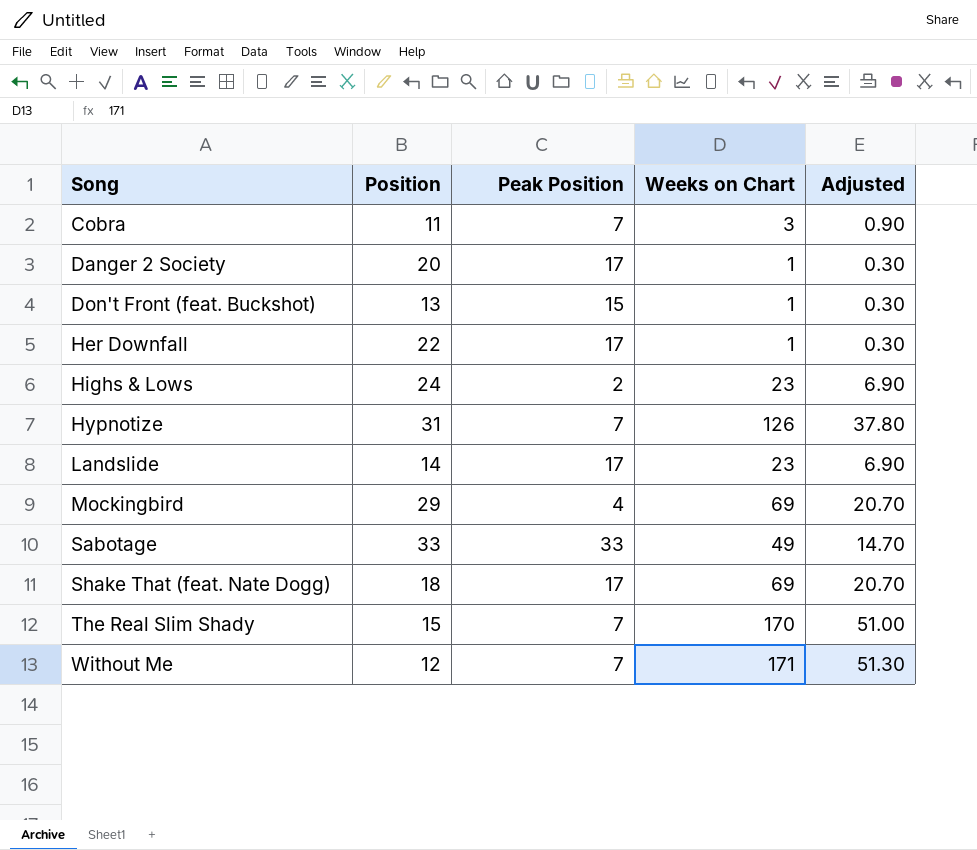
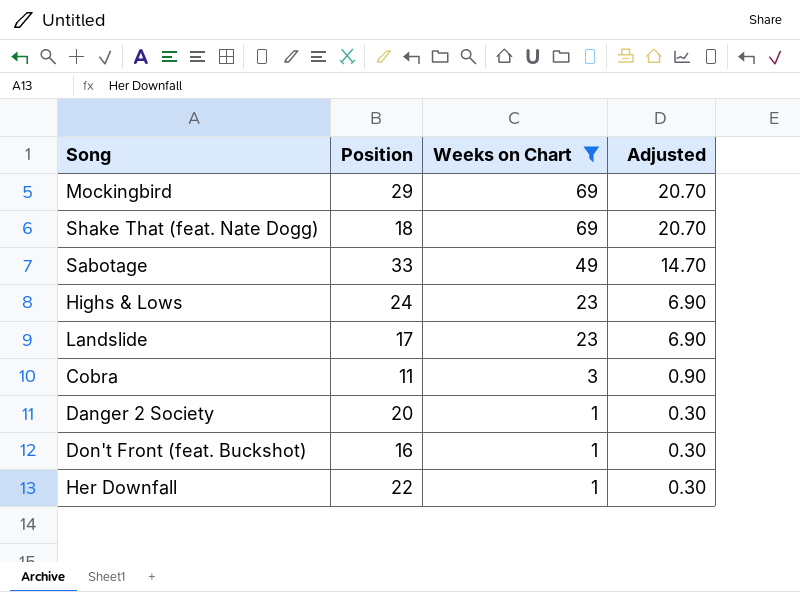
filter: none -> Weeks on Chart <= 69
row order: Song ascending -> Weeks on Chart descending
column Peak Position | position: 3 -> none
Landslide | Position: 14 -> 17
Don't Front (feat. Buckshot) | Position: 13 -> 16

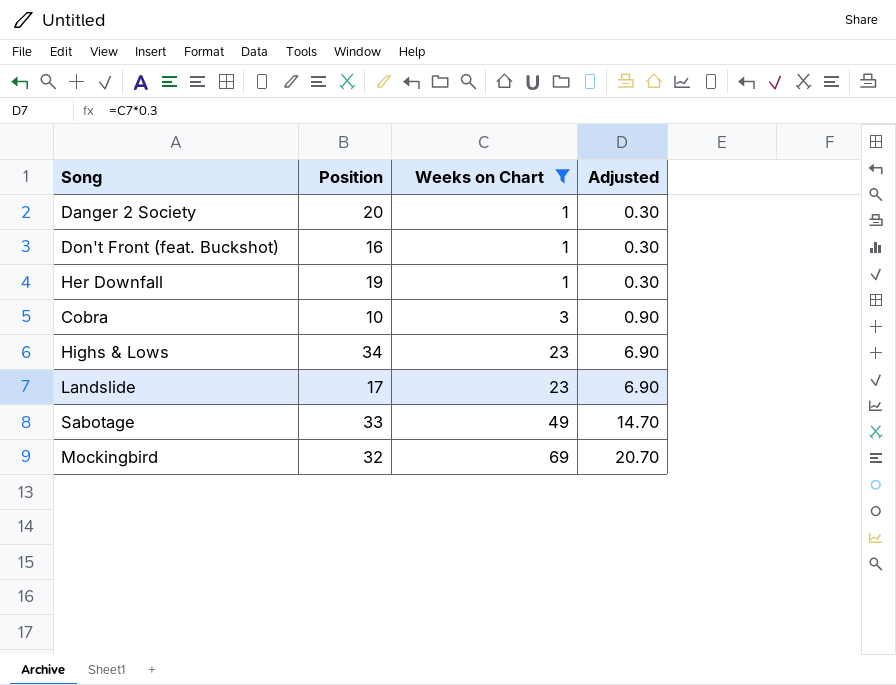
row order: Weeks on Chart descending -> Weeks on Chart ascending
row Shake That (feat. Nate Dogg): 18 | 69 | 20.70 -> none
Her Downfall | Position: 22 -> 19
Cobra | Position: 11 -> 10
Highs & Lows | Position: 24 -> 34
Mockingbird | Position: 29 -> 32

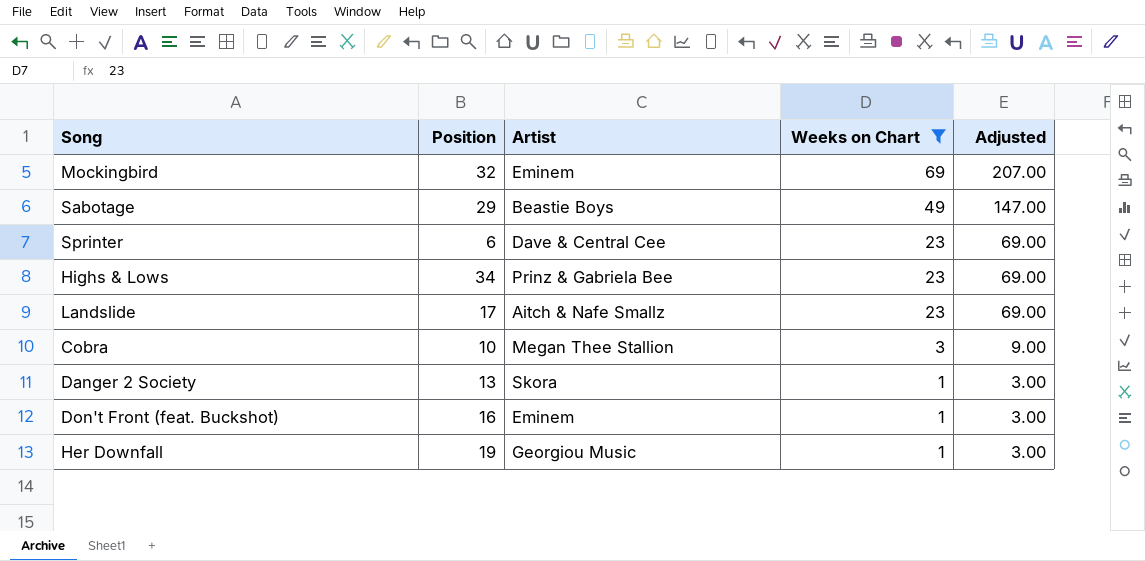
row order: Weeks on Chart ascending -> Weeks on Chart descending
column Artist | position: none -> 3
column Adjusted | formula: [Weeks on Chart] * 0.3 -> [Weeks on Chart] * 3
Sabotage | Position: 33 -> 29
row Sprinter: none -> 6 | Dave & Central Cee | 23 | 69.00
Danger 2 Society | Position: 20 -> 13

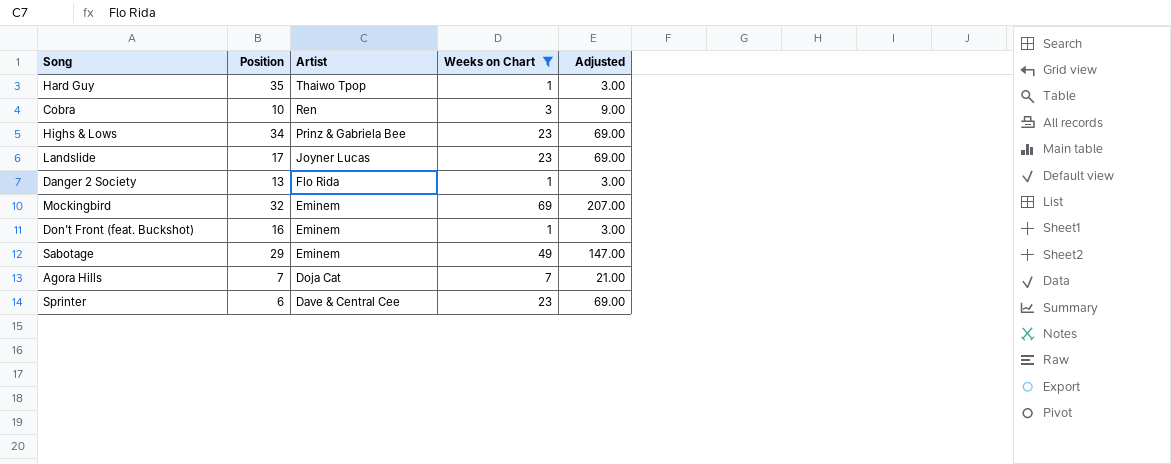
row order: Weeks on Chart descending -> Artist descending
row Her Downfall: 19 | Georgiou Music | 1 | 3.00 -> none
row Hard Guy: none -> 35 | Thaiwo Tpop | 1 | 3.00
Cobra | Artist: Megan Thee Stallion -> Ren
Landslide | Artist: Aitch & Nafe Smallz -> Joyner Lucas
Danger 2 Society | Artist: Skora -> Flo Rida
Sabotage | Artist: Beastie Boys -> Eminem
row Agora Hills: none -> 7 | Doja Cat | 7 | 21.00

